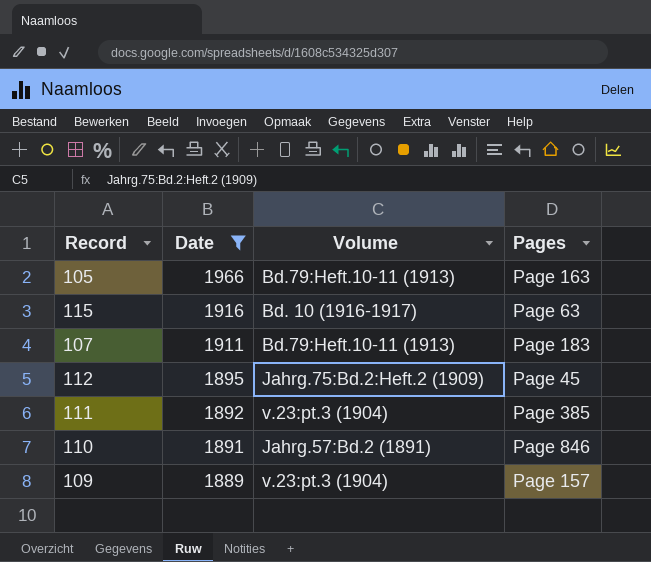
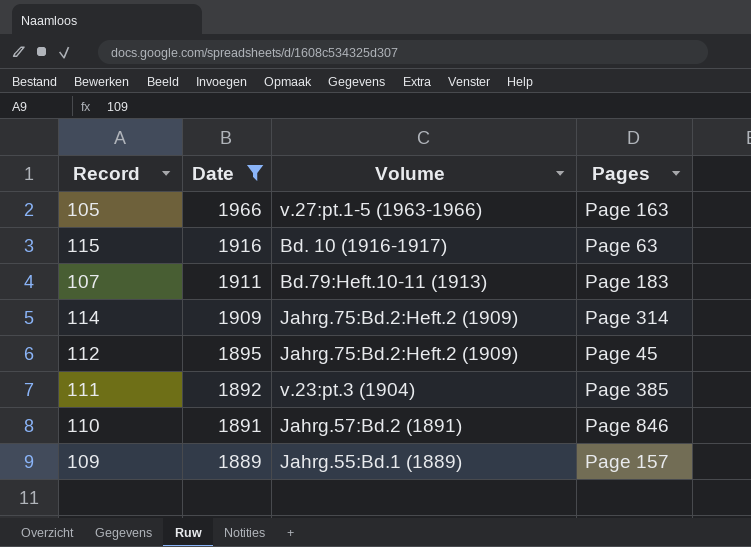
105 | Volume: Bd.79:Heft.10-11 (1913) -> v.27:pt.1-5 (1963-1966)
row 114: none -> 1909 | Jahrg.75:Bd.2:Heft.2 (1909) | Page 314
109 | Volume: v.23:pt.3 (1904) -> Jahrg.55:Bd.1 (1889)

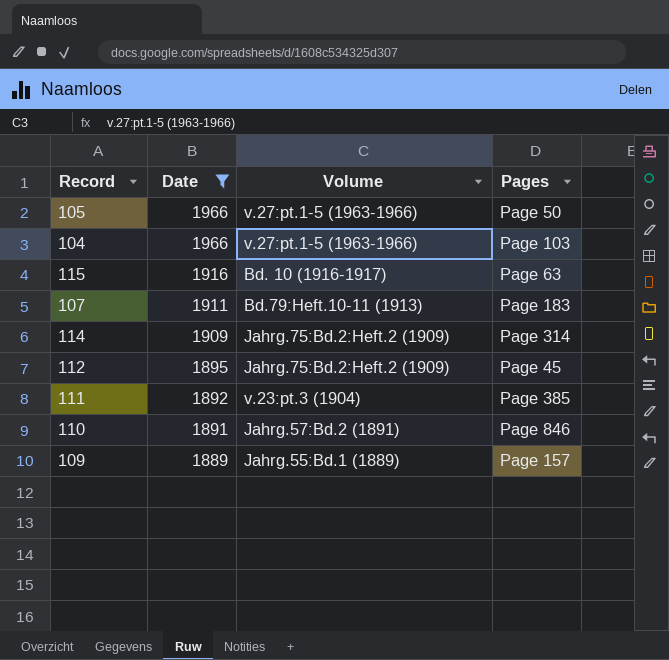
105 | Pages: Page 163 -> Page 50
row 104: none -> 1966 | v.27:pt.1-5 (1963-1966) | Page 103

